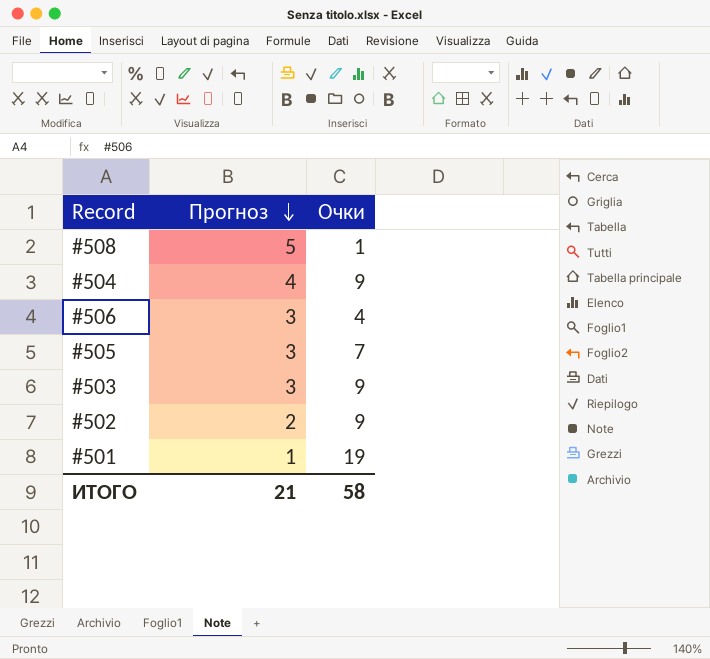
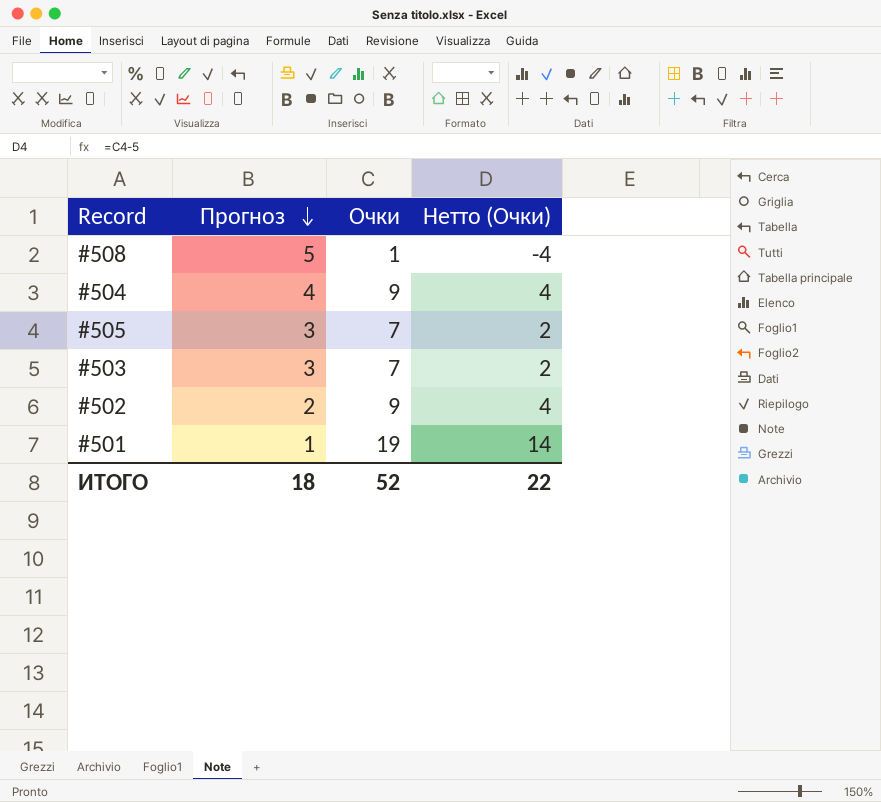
column Нетто (Очки) | formula: none -> [Очки] - 5
row #506: 3 | 4 -> none
#503 | Очки: 9 -> 7
ИТОГО | Прогноз: 21 -> 18
ИТОГО | Очки: 58 -> 52

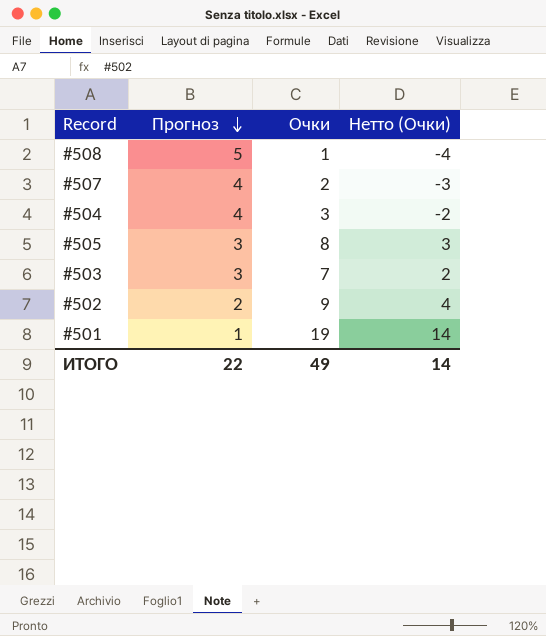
row #507: none -> 4 | 2 | -3
#504 | Очки: 9 -> 3
#504 | Нетто (Очки): 4 -> -2
#505 | Очки: 7 -> 8
#505 | Нетто (Очки): 2 -> 3
ИТОГО | Прогноз: 18 -> 22
ИТОГО | Очки: 52 -> 49
ИТОГО | Нетто (Очки): 22 -> 14

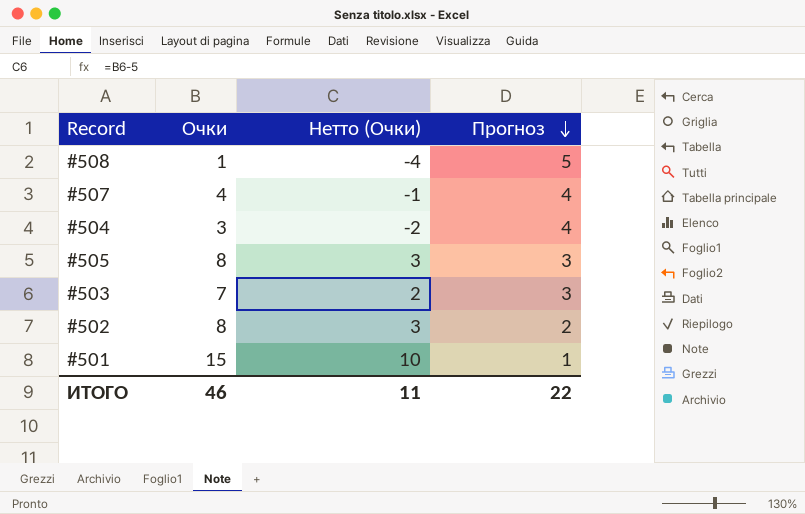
column Прогноз | position: 2 -> 4
#507 | Очки: 2 -> 4
#507 | Нетто (Очки): -3 -> -1
#502 | Очки: 9 -> 8
#502 | Нетто (Очки): 4 -> 3
#501 | Очки: 19 -> 15
#501 | Нетто (Очки): 14 -> 10
ИТОГО | Очки: 49 -> 46
ИТОГО | Нетто (Очки): 14 -> 11

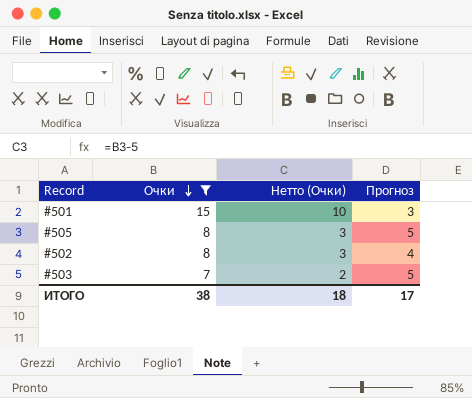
filter: none -> Очки >= 7
row order: Прогноз descending -> Очки descending
#501 | Прогноз: 1 -> 3
#505 | Прогноз: 3 -> 5
#502 | Прогноз: 2 -> 4
#503 | Прогноз: 3 -> 5
ИТОГО | Очки: 46 -> 38
ИТОГО | Нетто (Очки): 11 -> 18
ИТОГО | Прогноз: 22 -> 17

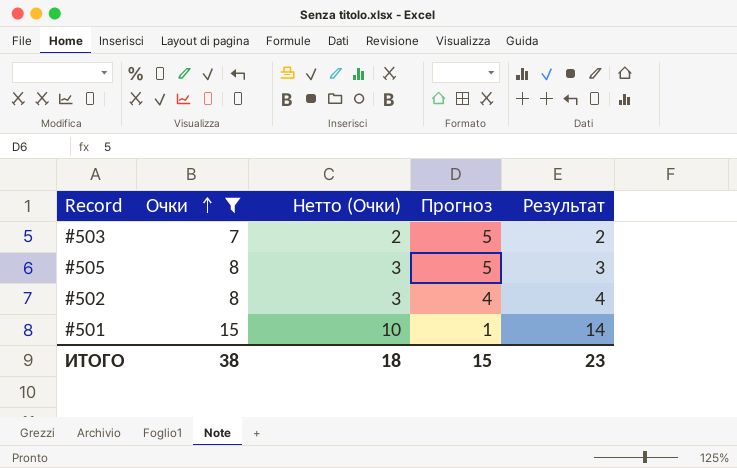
row order: Очки descending -> Очки ascending
column Результат | formula: none -> [Очки] - [Прогноз]
#501 | Прогноз: 3 -> 1
ИТОГО | Прогноз: 17 -> 15

